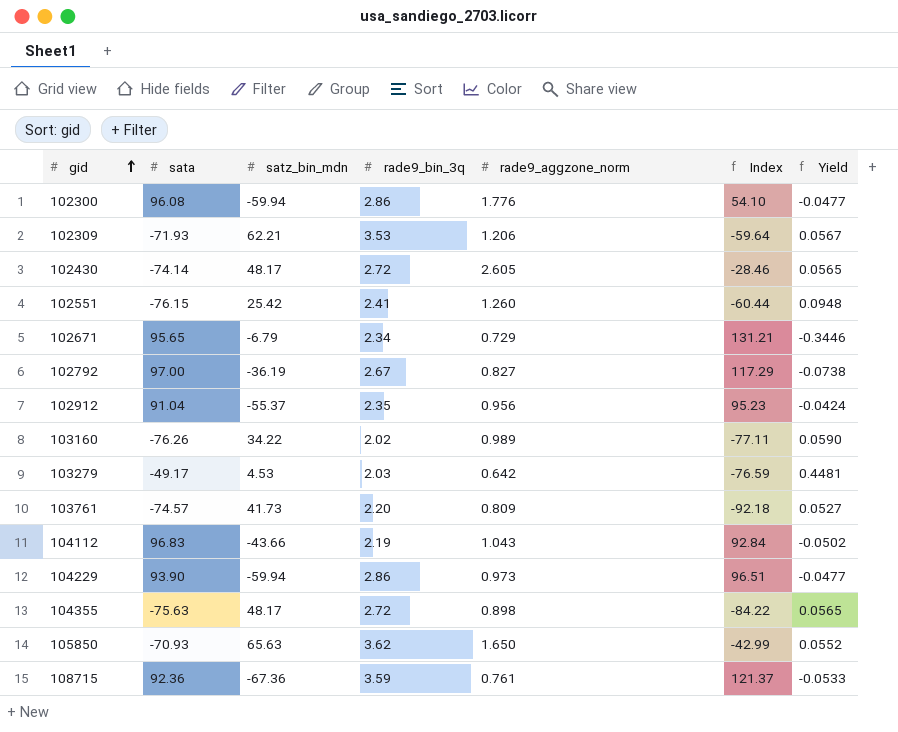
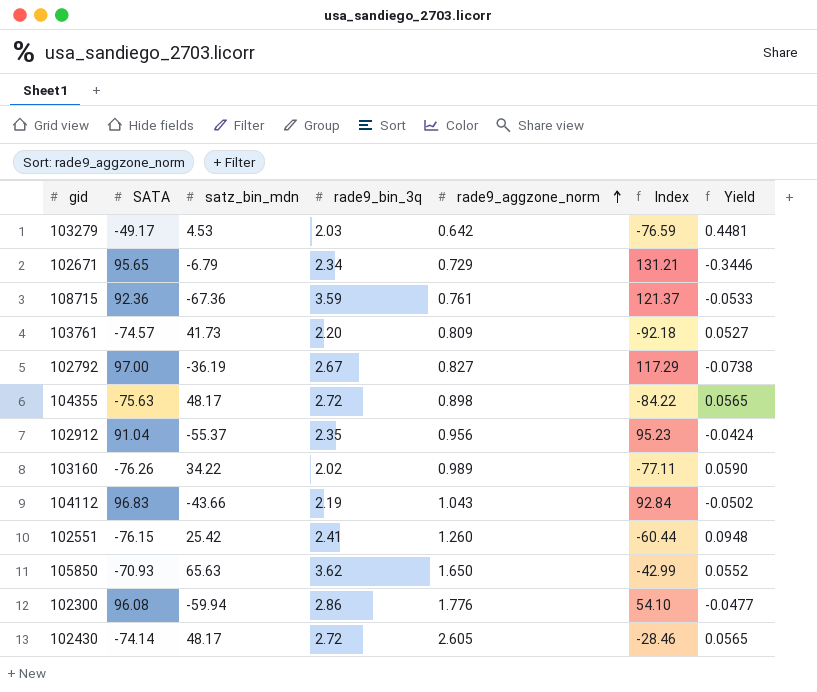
row order: gid ascending -> rade9_aggzone_norm ascending
column name: sata -> SATA
row 102309: -71.93 | 62.21 | 3.53 | 1.206 | -59.64 | 0.0567 -> none
row 104229: 93.90 | -59.94 | 2.86 | 0.973 | 96.51 | -0.0477 -> none

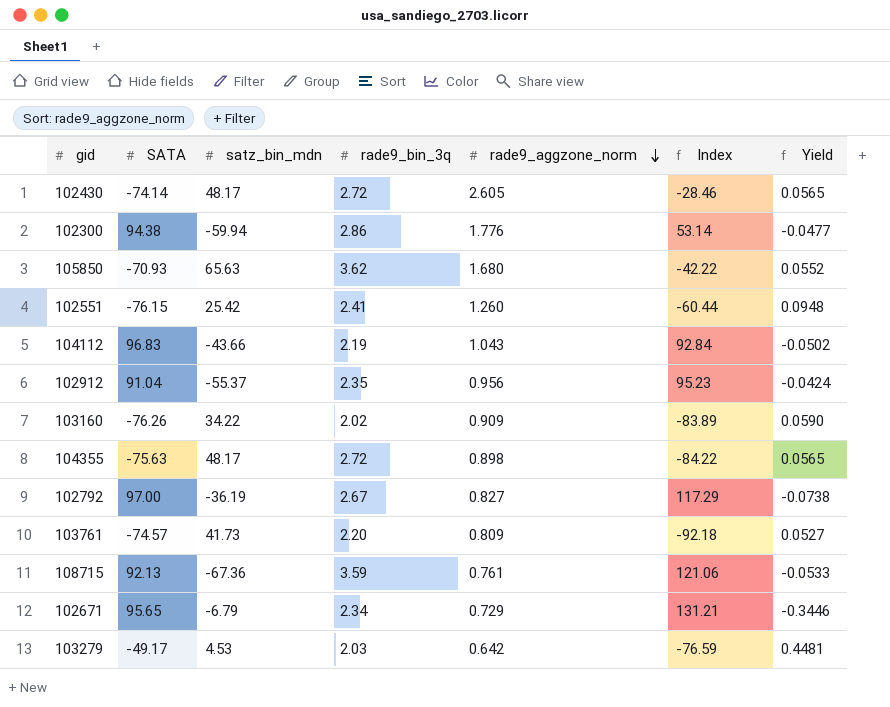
row order: rade9_aggzone_norm ascending -> rade9_aggzone_norm descending
102300 | SATA: 96.08 -> 94.38
102300 | Index: 54.10 -> 53.14
105850 | rade9_aggzone_norm: 1.650 -> 1.680
105850 | Index: -42.99 -> -42.22
103160 | rade9_aggzone_norm: 0.989 -> 0.909
103160 | Index: -77.11 -> -83.89
108715 | SATA: 92.36 -> 92.13
108715 | Index: 121.37 -> 121.06

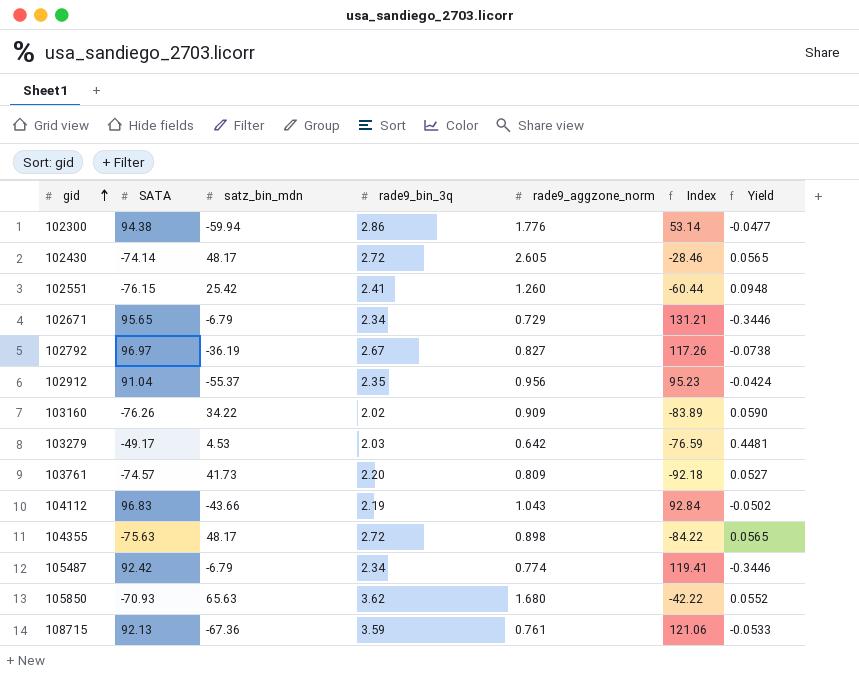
row order: rade9_aggzone_norm descending -> gid ascending
102792 | SATA: 97.00 -> 96.97
102792 | Index: 117.29 -> 117.26
row 105487: none -> 92.42 | -6.79 | 2.34 | 0.774 | 119.41 | -0.3446

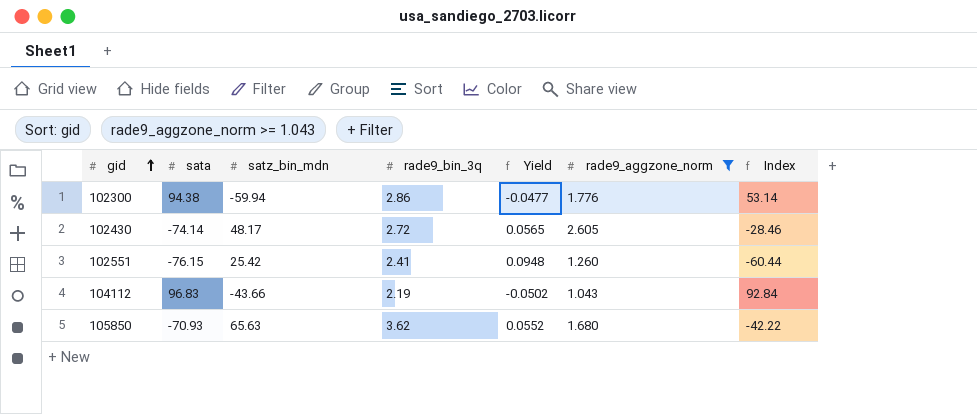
filter: none -> rade9_aggzone_norm >= 1.043
column name: SATA -> sata
column Yield | position: 7 -> 5

